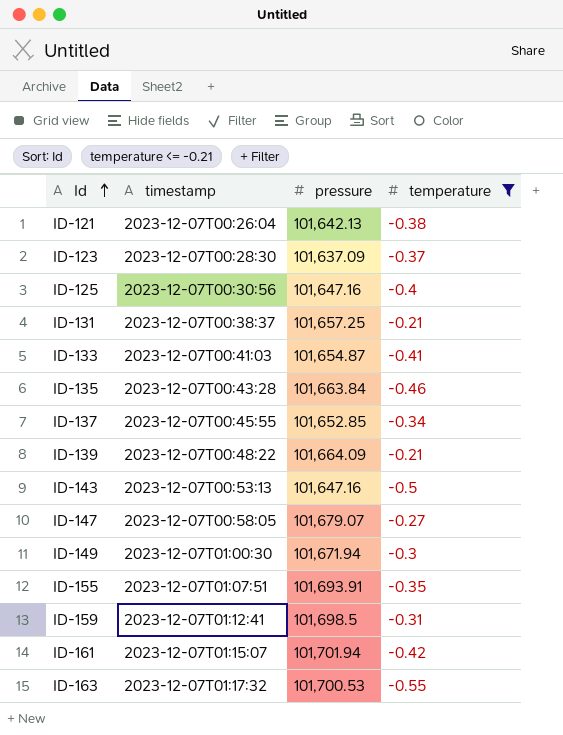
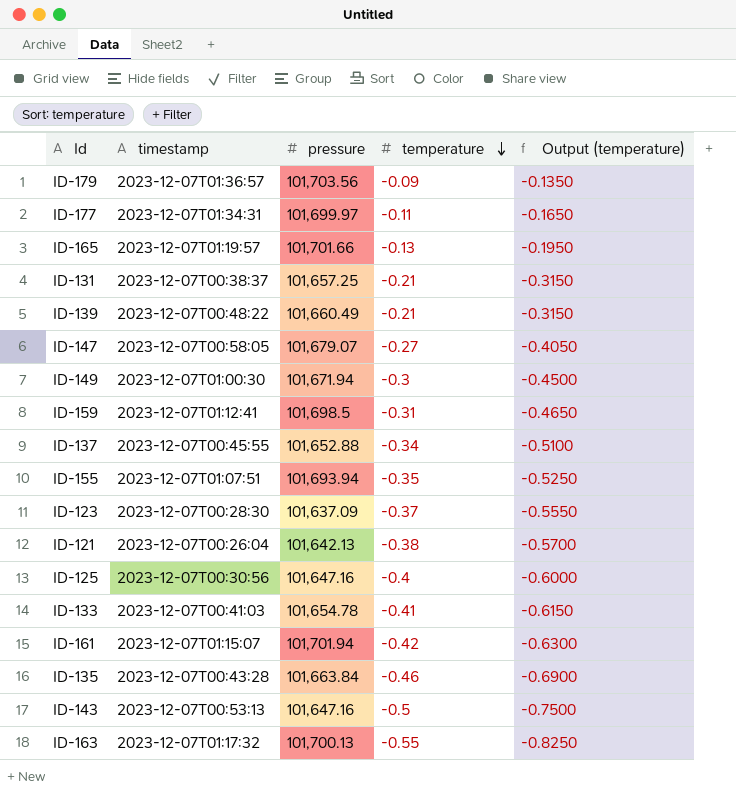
filter: temperature <= -0.21 -> none
row order: Id ascending -> temperature descending
column Output (temperature) | formula: none -> [temperature] * 1.5
ID-139 | pressure: 101,664.09 -> 101,660.49
ID-137 | pressure: 101,652.85 -> 101,652.88
ID-155 | pressure: 101,693.91 -> 101,693.94
ID-133 | pressure: 101,654.87 -> 101,654.78
ID-163 | pressure: 101,700.53 -> 101,700.13

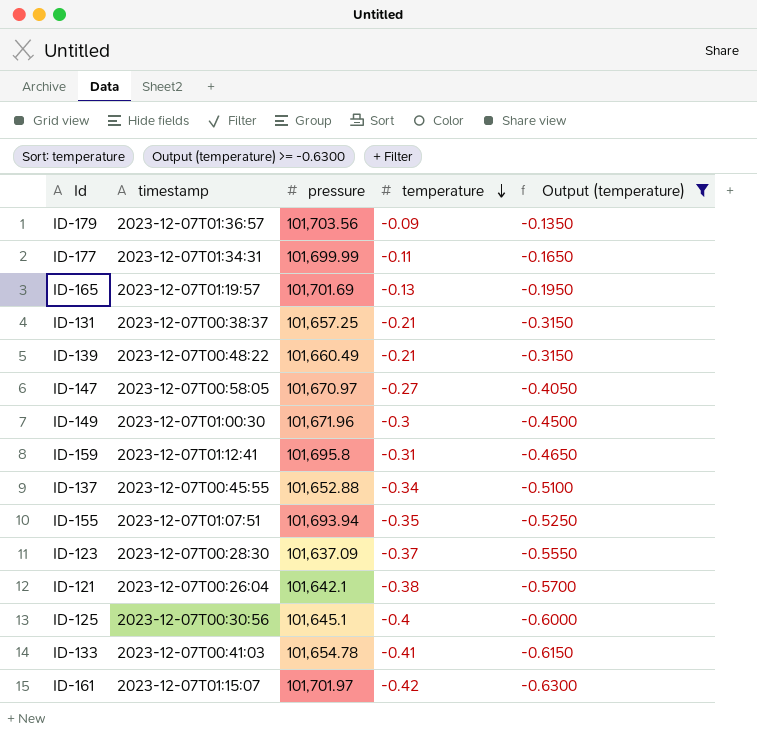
filter: none -> Output (temperature) >= -0.6300
ID-177 | pressure: 101,699.97 -> 101,699.99
ID-165 | pressure: 101,701.66 -> 101,701.69
ID-147 | pressure: 101,679.07 -> 101,670.97
ID-149 | pressure: 101,671.94 -> 101,671.96
ID-159 | pressure: 101,698.5 -> 101,695.8
ID-121 | pressure: 101,642.13 -> 101,642.1
ID-125 | pressure: 101,647.16 -> 101,645.1
ID-161 | pressure: 101,701.94 -> 101,701.97

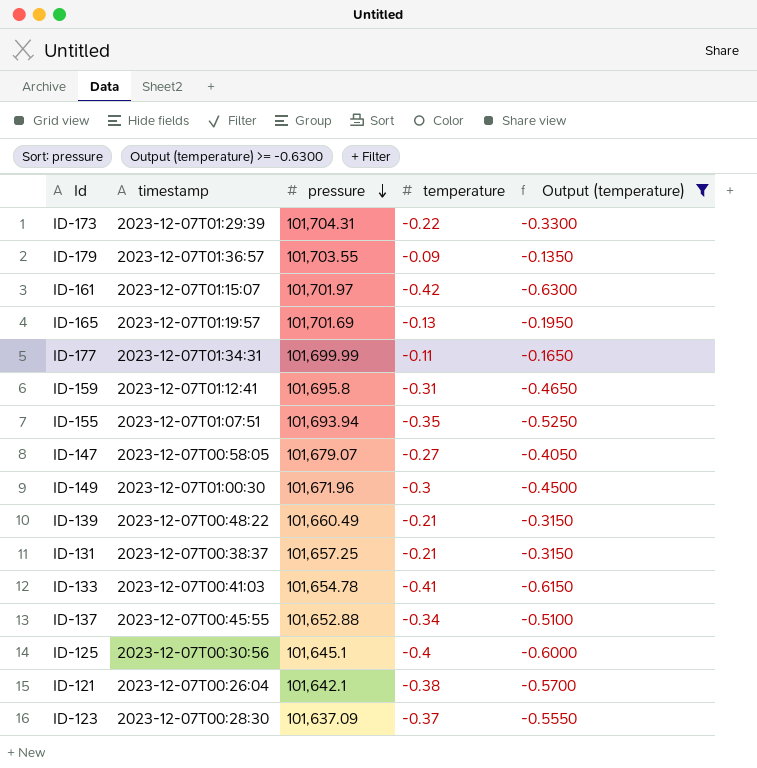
row order: temperature descending -> pressure descending
row ID-173: none -> 2023-12-07T01:29:39 | 101,704.31 | -0.22 | -0.3300
ID-179 | pressure: 101,703.56 -> 101,703.55
ID-147 | pressure: 101,670.97 -> 101,679.07

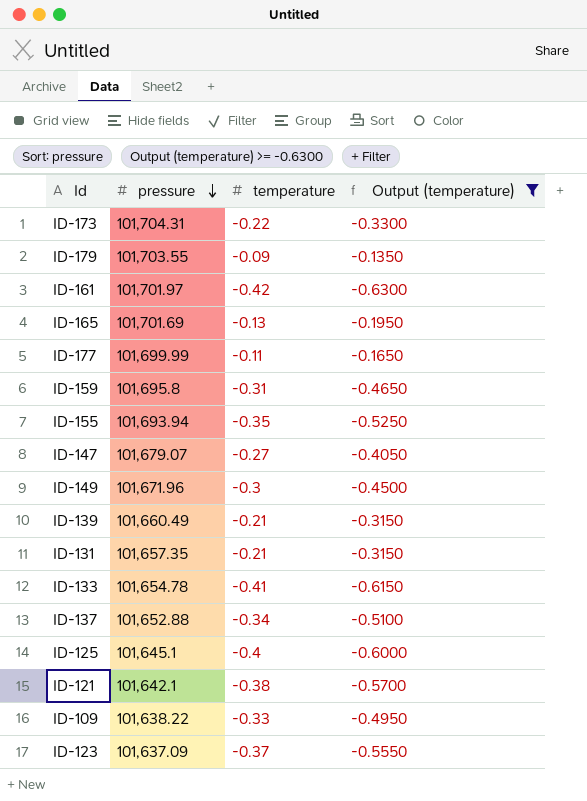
column timestamp | position: 2 -> none
ID-131 | pressure: 101,657.25 -> 101,657.35
row ID-109: none -> 101,638.22 | -0.33 | -0.4950

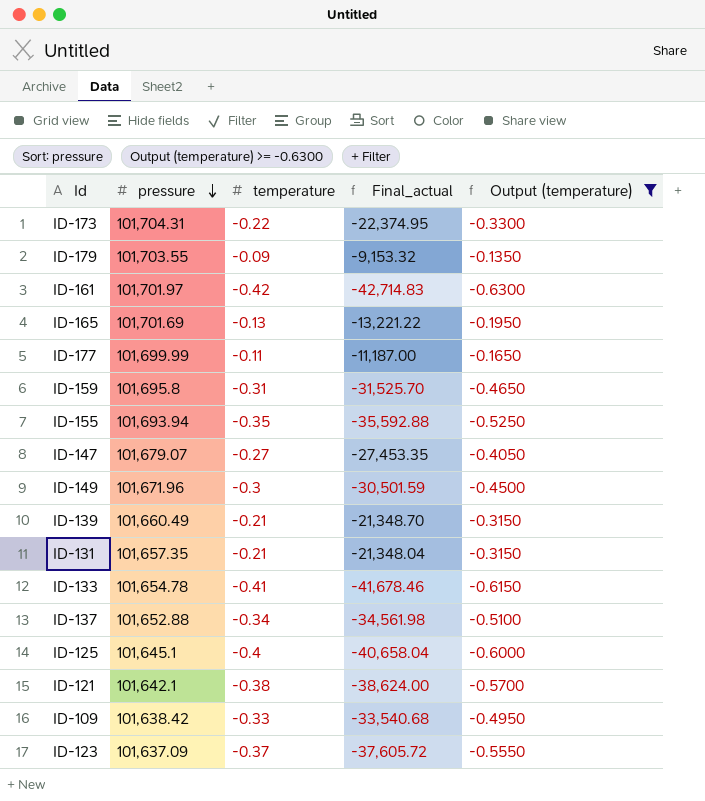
column Final_actual | formula: none -> [pressure] * [temperature]
ID-109 | pressure: 101,638.22 -> 101,638.42

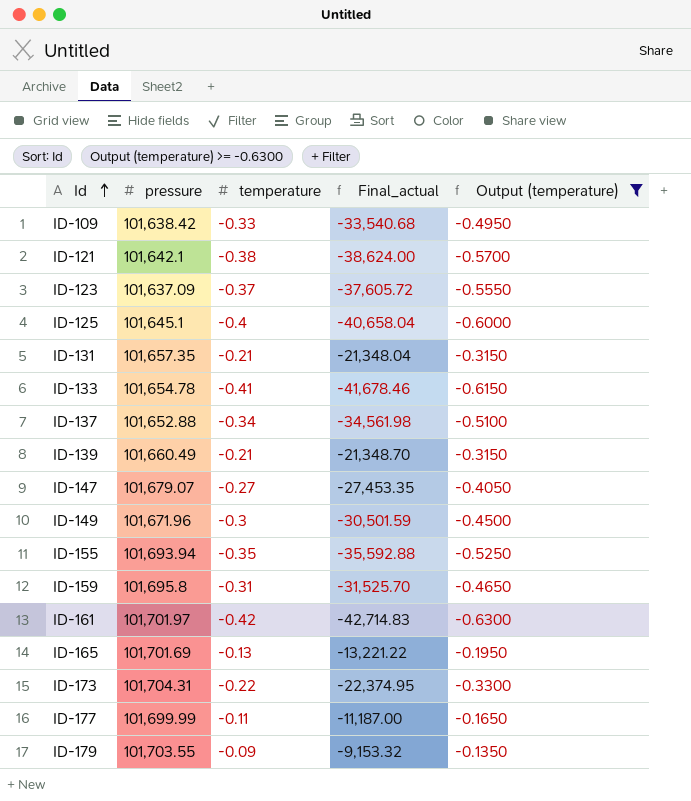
row order: pressure descending -> Id ascending

